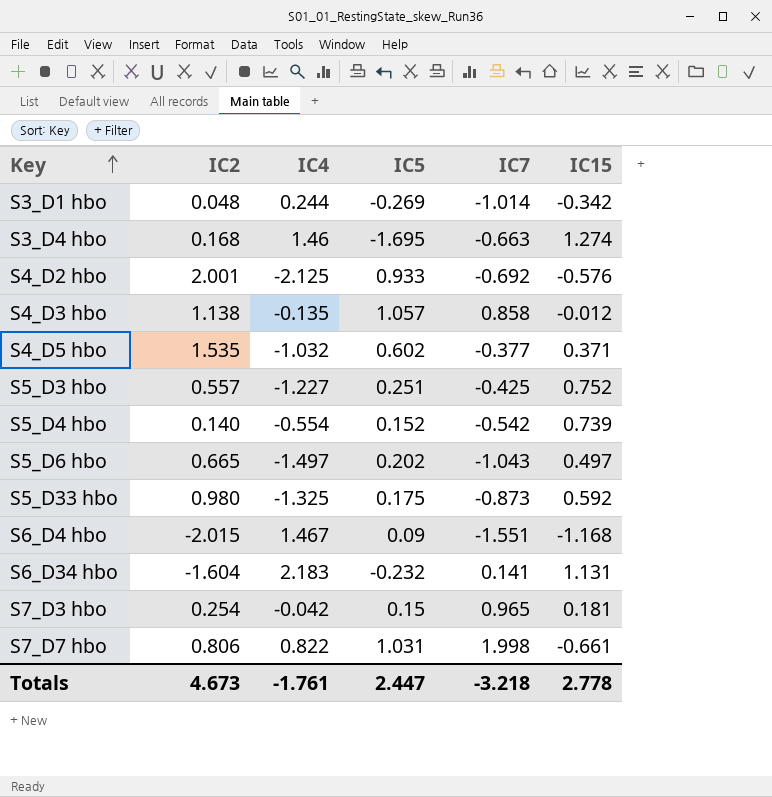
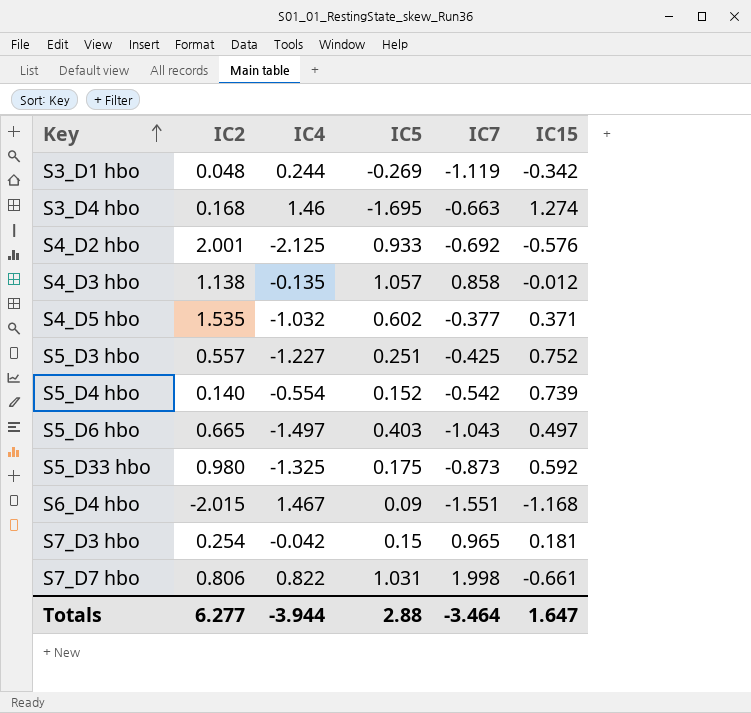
row S6_D34 hbo: -1.604 | 2.183 | -0.232 | 0.141 | 1.131 -> none
S3_D1 hbo | IC7: -1.014 -> -1.119
S5_D6 hbo | IC5: 0.202 -> 0.403
Totals | IC2: 4.673 -> 6.277
Totals | IC4: -1.761 -> -3.944
Totals | IC5: 2.447 -> 2.88
Totals | IC7: -3.218 -> -3.464
Totals | IC15: 2.778 -> 1.647

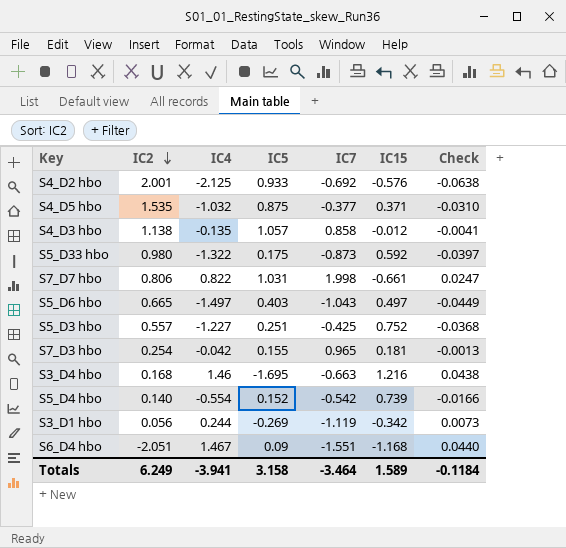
row order: Key ascending -> IC2 descending
column Check | formula: none -> [IC4] * 0.03
S4_D5 hbo | IC5: 0.602 -> 0.875
S5_D33 hbo | IC4: -1.325 -> -1.322
S7_D3 hbo | IC5: 0.15 -> 0.155
S3_D4 hbo | IC15: 1.274 -> 1.216
S3_D1 hbo | IC2: 0.048 -> 0.056
S6_D4 hbo | IC2: -2.015 -> -2.051
Totals | IC2: 6.277 -> 6.249
Totals | IC4: -3.944 -> -3.941
Totals | IC5: 2.88 -> 3.158
Totals | IC15: 1.647 -> 1.589

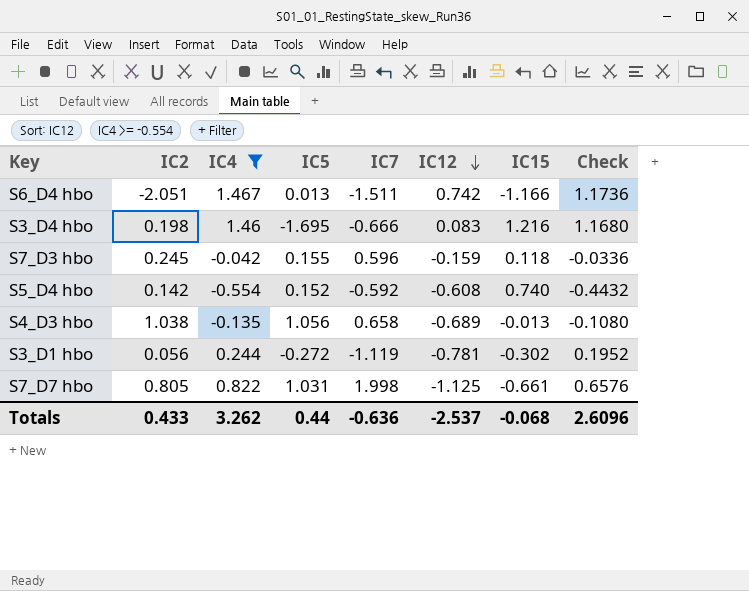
filter: none -> IC4 >= -0.554
row order: IC2 descending -> IC12 descending
column IC12 | position: none -> 6
column Check | formula: [IC4] * 0.03 -> [IC4] * 0.8
S6_D4 hbo | IC5: 0.09 -> 0.013
S6_D4 hbo | IC7: -1.551 -> -1.511
S6_D4 hbo | IC15: -1.168 -> -1.166
S3_D4 hbo | IC2: 0.168 -> 0.198
S3_D4 hbo | IC7: -0.663 -> -0.666
S7_D3 hbo | IC2: 0.254 -> 0.245
S7_D3 hbo | IC7: 0.965 -> 0.596
S7_D3 hbo | IC15: 0.181 -> 0.118
S5_D4 hbo | IC2: 0.140 -> 0.142
S5_D4 hbo | IC7: -0.542 -> -0.592
S5_D4 hbo | IC15: 0.739 -> 0.740
S4_D3 hbo | IC2: 1.138 -> 1.038
S4_D3 hbo | IC5: 1.057 -> 1.056
S4_D3 hbo | IC7: 0.858 -> 0.658
S4_D3 hbo | IC15: -0.012 -> -0.013
S3_D1 hbo | IC5: -0.269 -> -0.272
S3_D1 hbo | IC15: -0.342 -> -0.302
S7_D7 hbo | IC2: 0.806 -> 0.805
Totals | IC2: 6.249 -> 0.433
Totals | IC4: -3.941 -> 3.262
Totals | IC5: 3.158 -> 0.44
Totals | IC7: -3.464 -> -0.636
Totals | IC15: 1.589 -> -0.068
Totals | Check: -0.1184 -> 2.6096

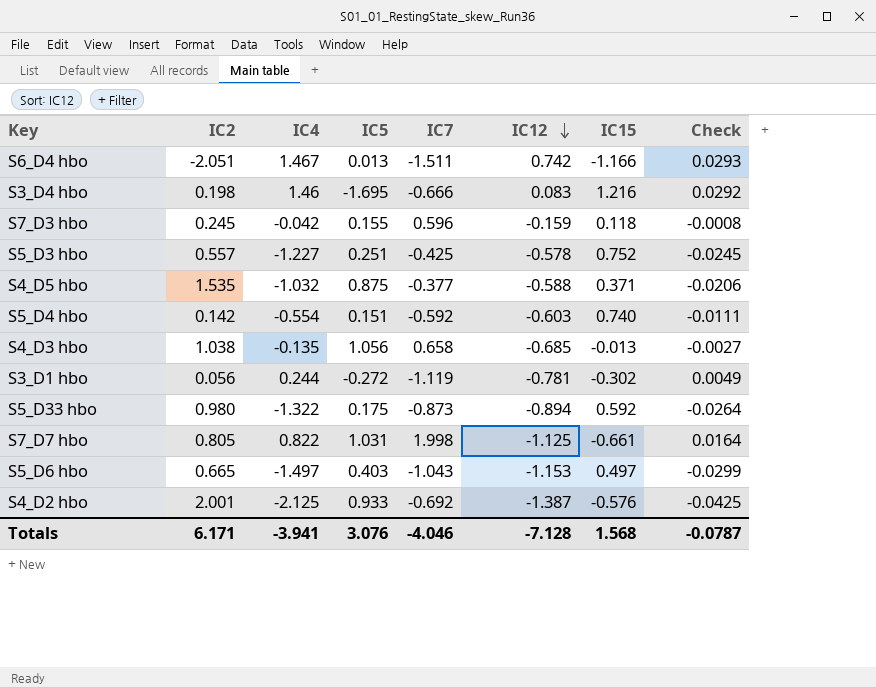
filter: IC4 >= -0.554 -> none
column Check | formula: [IC4] * 0.8 -> [IC4] * 0.02
S5_D4 hbo | IC5: 0.152 -> 0.151
S5_D4 hbo | IC12: -0.608 -> -0.603
S4_D3 hbo | IC12: -0.689 -> -0.685
Totals | IC2: 0.433 -> 6.171
Totals | IC4: 3.262 -> -3.941
Totals | IC5: 0.44 -> 3.076
Totals | IC7: -0.636 -> -4.046
Totals | IC12: -2.537 -> -7.128
Totals | IC15: -0.068 -> 1.568
Totals | Check: 2.6096 -> -0.0787

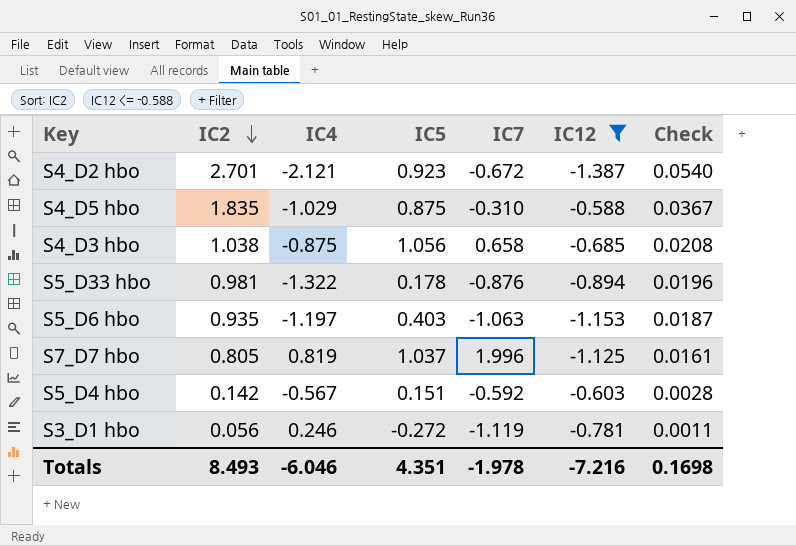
filter: none -> IC12 <= -0.588
row order: IC12 descending -> IC2 descending
column IC15 | position: 7 -> none
column Check | formula: [IC4] * 0.02 -> [IC2] * 0.02
S4_D2 hbo | IC2: 2.001 -> 2.701
S4_D2 hbo | IC4: -2.125 -> -2.121
S4_D2 hbo | IC5: 0.933 -> 0.923
S4_D2 hbo | IC7: -0.692 -> -0.672
S4_D5 hbo | IC2: 1.535 -> 1.835
S4_D5 hbo | IC4: -1.032 -> -1.029
S4_D5 hbo | IC7: -0.377 -> -0.310
S4_D3 hbo | IC4: -0.135 -> -0.875
S5_D33 hbo | IC2: 0.980 -> 0.981
S5_D33 hbo | IC5: 0.175 -> 0.178
S5_D33 hbo | IC7: -0.873 -> -0.876
S5_D6 hbo | IC2: 0.665 -> 0.935
S5_D6 hbo | IC4: -1.497 -> -1.197
S5_D6 hbo | IC7: -1.043 -> -1.063
S7_D7 hbo | IC4: 0.822 -> 0.819
S7_D7 hbo | IC5: 1.031 -> 1.037
S7_D7 hbo | IC7: 1.998 -> 1.996
S5_D4 hbo | IC4: -0.554 -> -0.567
S3_D1 hbo | IC4: 0.244 -> 0.246
Totals | IC2: 6.171 -> 8.493
Totals | IC4: -3.941 -> -6.046
Totals | IC5: 3.076 -> 4.351
Totals | IC7: -4.046 -> -1.978
Totals | IC12: -7.128 -> -7.216
Totals | Check: -0.0787 -> 0.1698

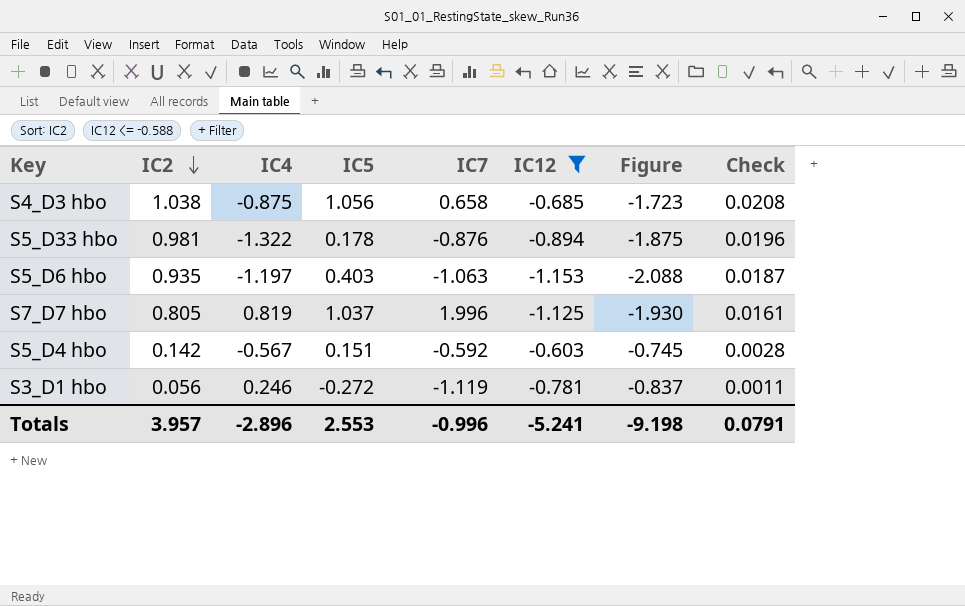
column Figure | formula: none -> [IC12] - [IC2]
row S4_D2 hbo: 2.701 | -2.121 | 0.923 | -0.672 | -1.387 | 0.0540 -> none
row S4_D5 hbo: 1.835 | -1.029 | 0.875 | -0.310 | -0.588 | 0.0367 -> none
Totals | IC2: 8.493 -> 3.957
Totals | IC4: -6.046 -> -2.896
Totals | IC5: 4.351 -> 2.553
Totals | IC7: -1.978 -> -0.996
Totals | IC12: -7.216 -> -5.241
Totals | Check: 0.1698 -> 0.0791

